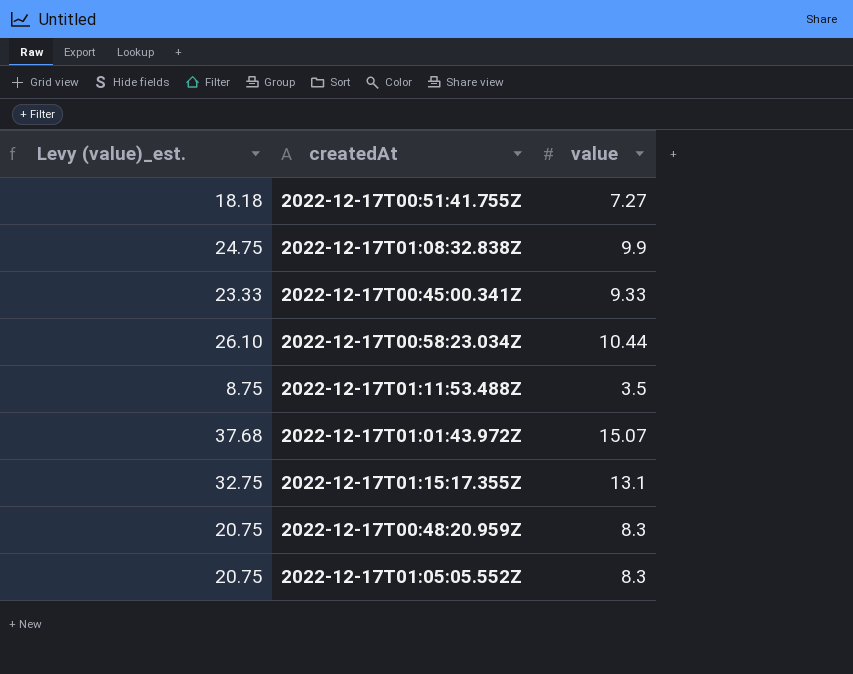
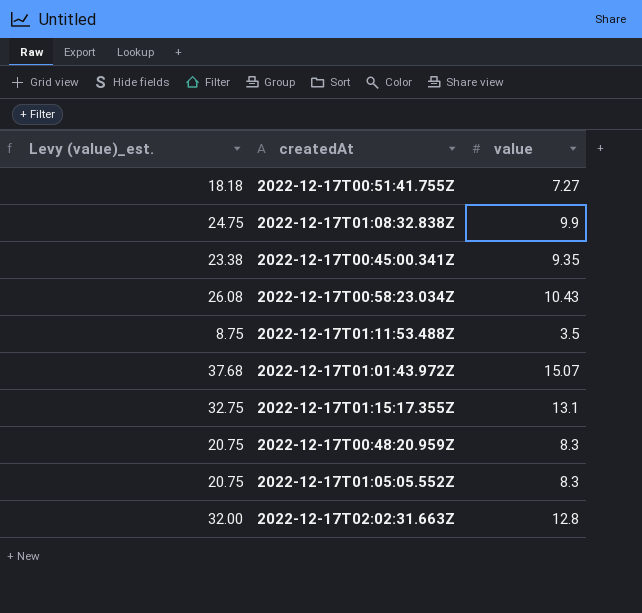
2022-12-17T00:45:00.341Z | Levy (value)_est.: 23.33 -> 23.38
2022-12-17T00:45:00.341Z | value: 9.33 -> 9.35
2022-12-17T00:58:23.034Z | Levy (value)_est.: 26.10 -> 26.08
2022-12-17T00:58:23.034Z | value: 10.44 -> 10.43
row 2022-12-17T02:02:31.663Z: none -> 32.00 | 12.8

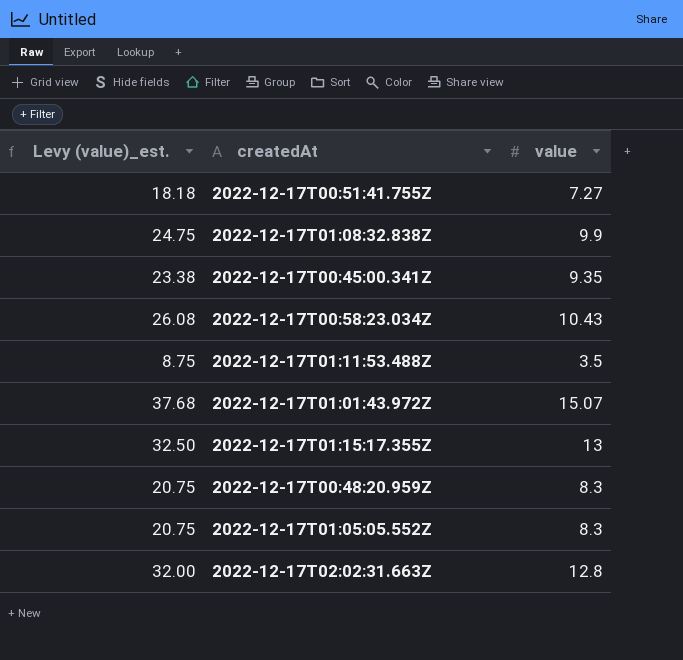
2022-12-17T01:15:17.355Z | Levy (value)_est.: 32.75 -> 32.50
2022-12-17T01:15:17.355Z | value: 13.1 -> 13

